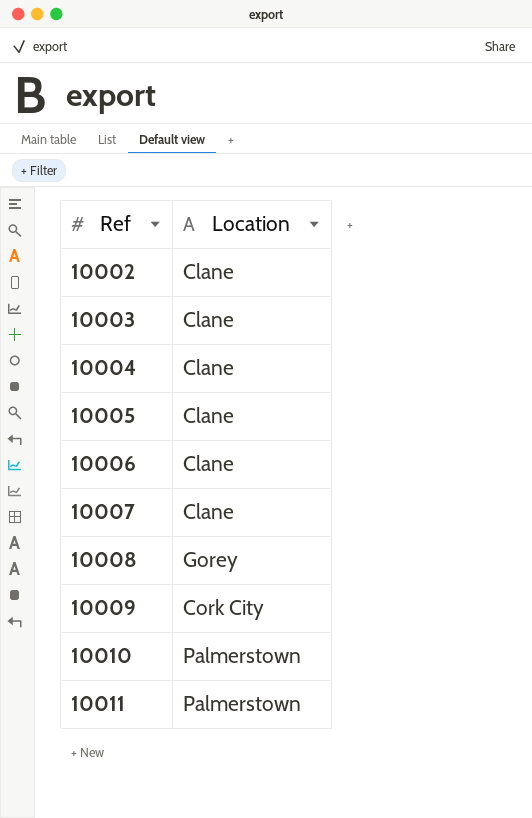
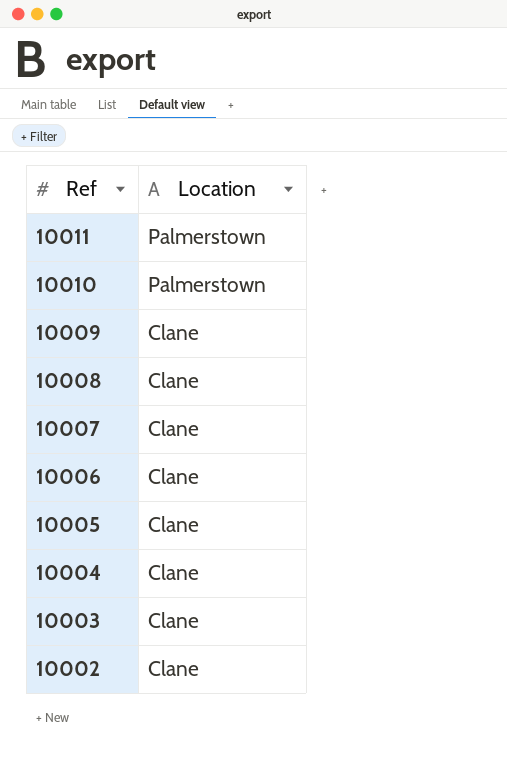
row order: Ref ascending -> Ref descending
10009 | Location: Cork City -> Clane
10008 | Location: Gorey -> Clane

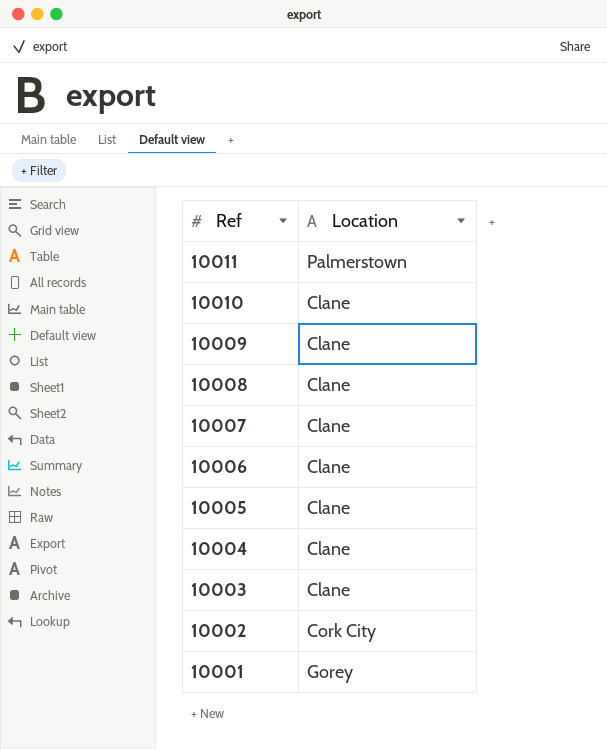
10010 | Location: Palmerstown -> Clane
10002 | Location: Clane -> Cork City
row 10001: none -> Gorey

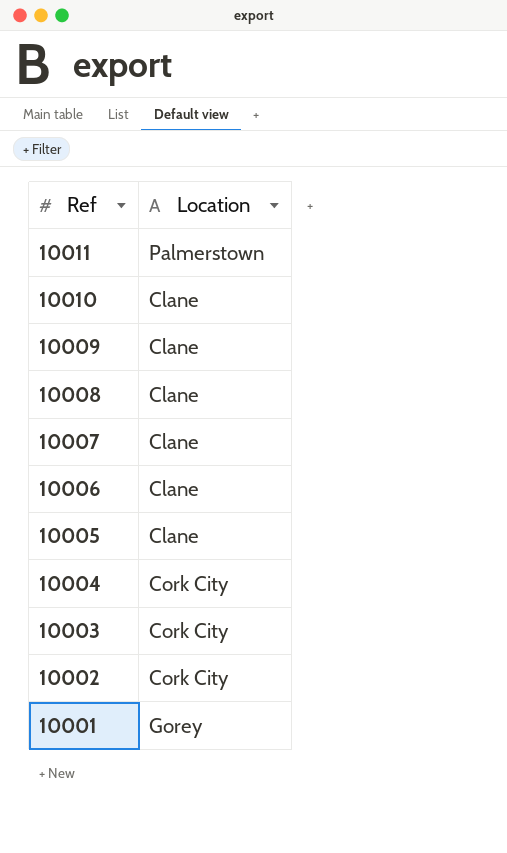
10004 | Location: Clane -> Cork City
10003 | Location: Clane -> Cork City

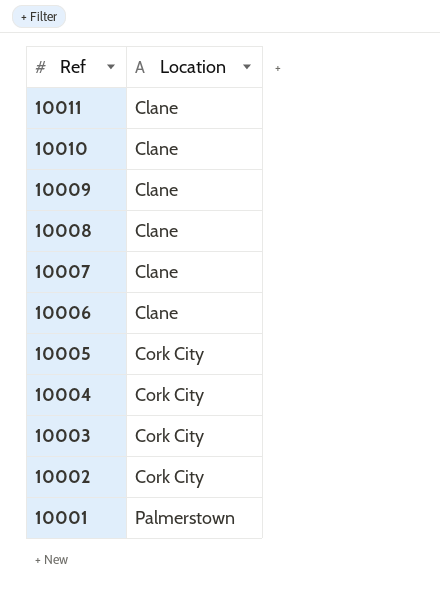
10011 | Location: Palmerstown -> Clane
10005 | Location: Clane -> Cork City
10001 | Location: Gorey -> Palmerstown

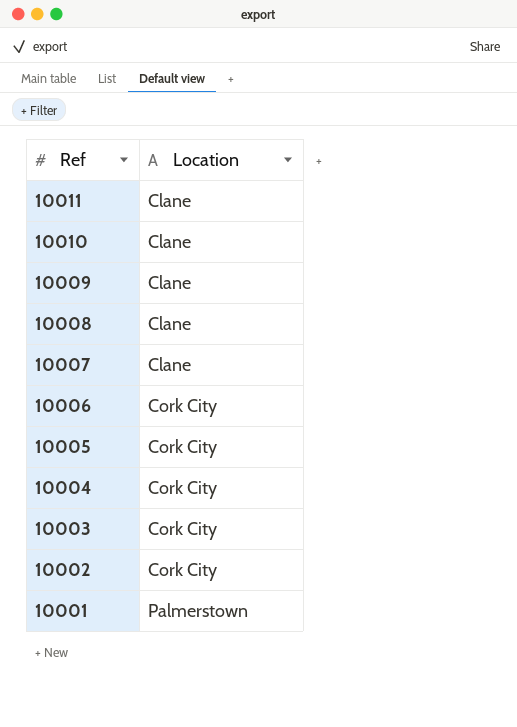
10006 | Location: Clane -> Cork City

